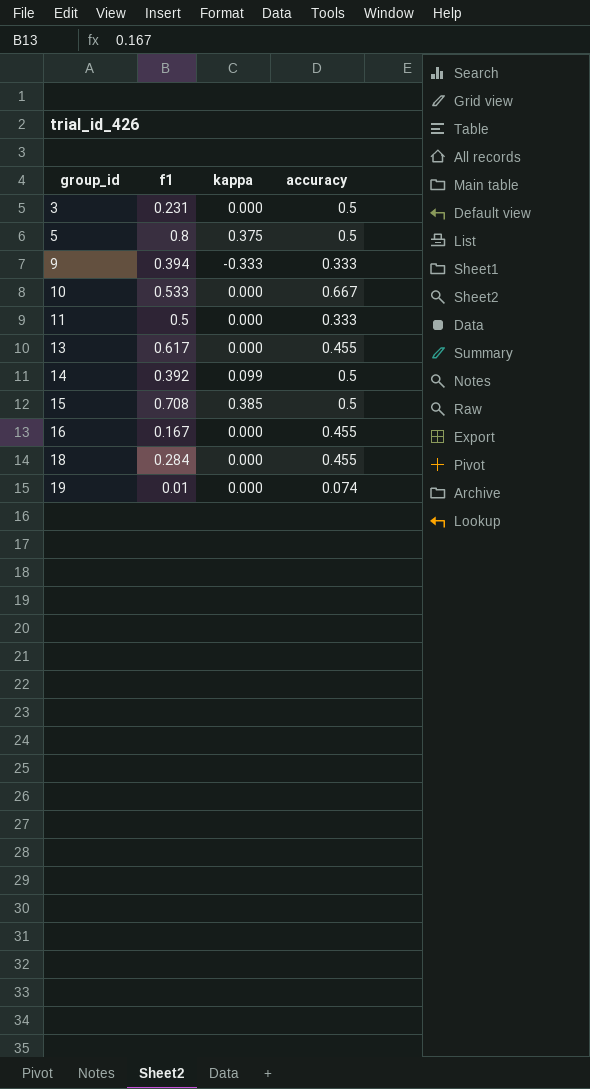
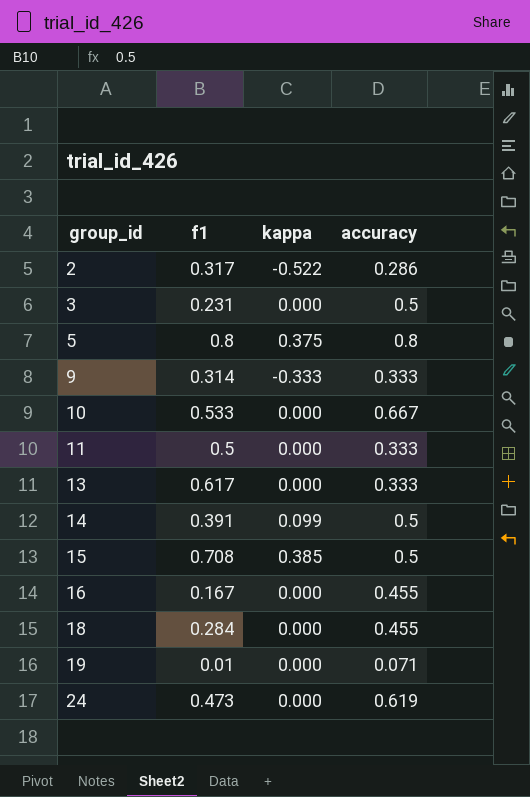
row 2: none -> 0.317 | -0.522 | 0.286
5 | accuracy: 0.5 -> 0.8
9 | f1: 0.394 -> 0.314
13 | accuracy: 0.455 -> 0.333
14 | f1: 0.392 -> 0.391
19 | accuracy: 0.074 -> 0.071
row 24: none -> 0.473 | 0.000 | 0.619

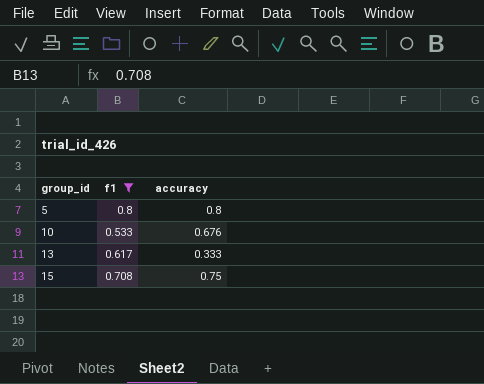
filter: none -> f1 >= 0.533
column kappa | position: 3 -> none
10 | accuracy: 0.667 -> 0.676
15 | accuracy: 0.5 -> 0.75

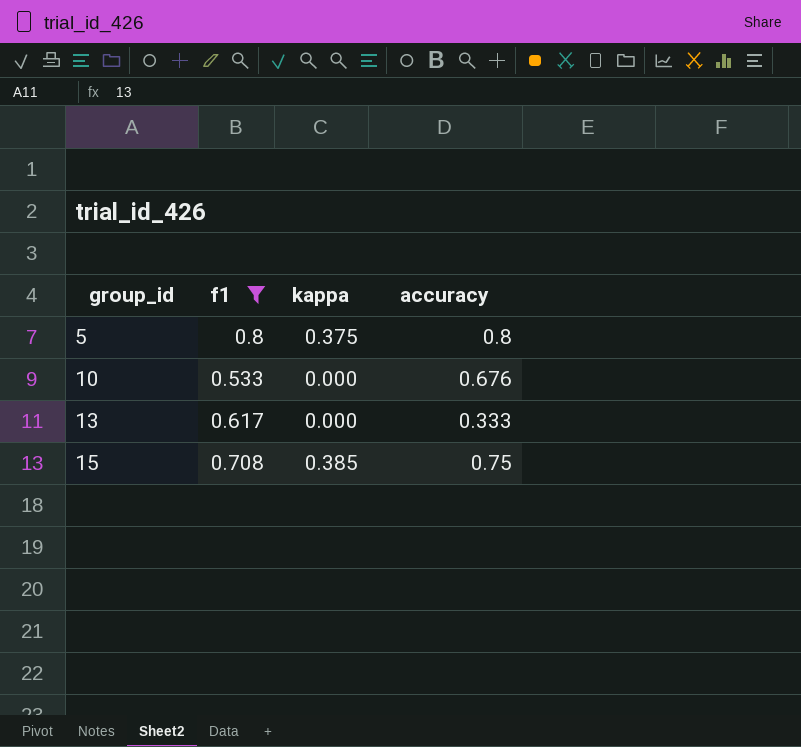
column kappa | position: none -> 3

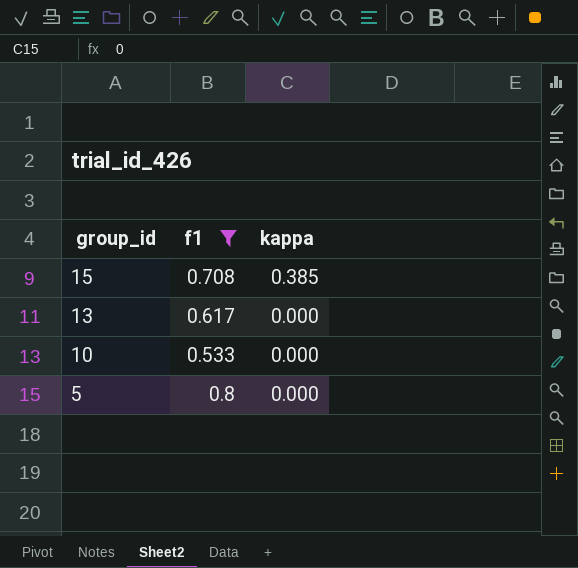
row order: group_id ascending -> group_id descending
column accuracy | position: 4 -> none
5 | kappa: 0.375 -> 0.000

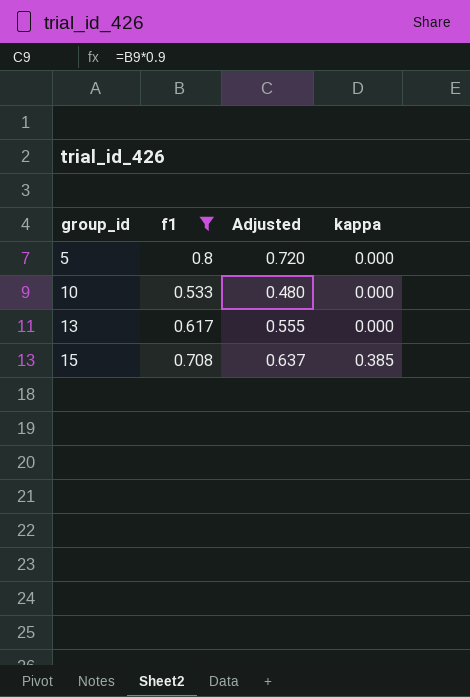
row order: group_id descending -> group_id ascending
column Adjusted | formula: none -> [f1] * 0.9

